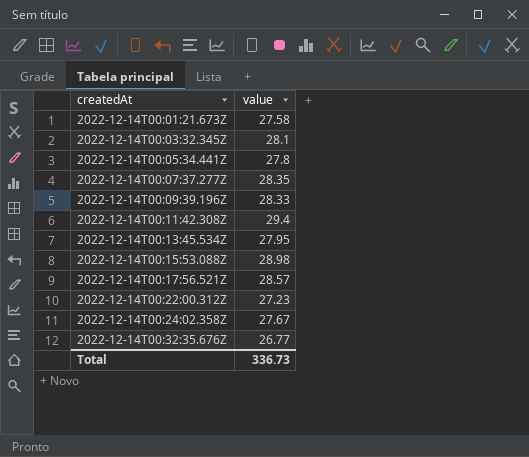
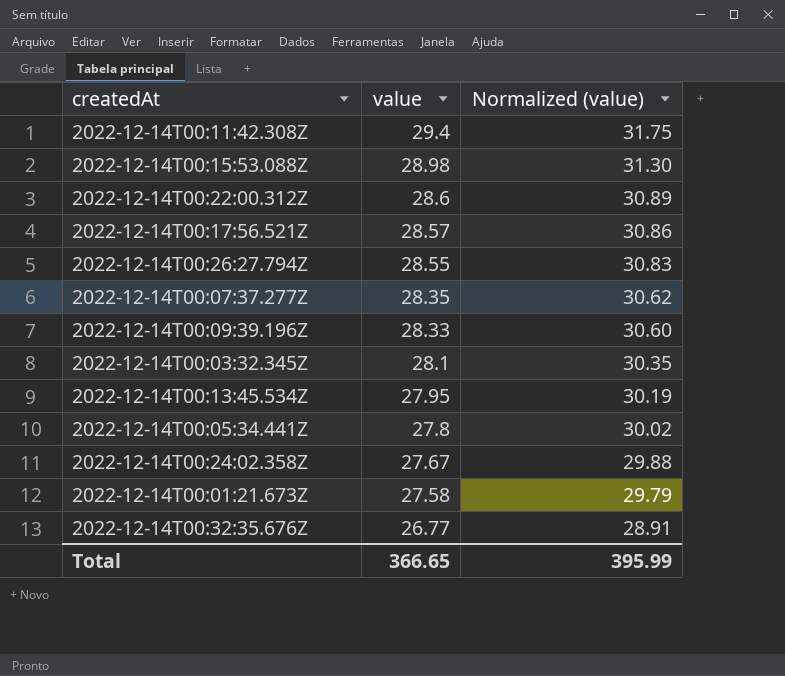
row order: createdAt ascending -> value descending
column Normalized (value) | formula: none -> [value] * 1.08
2022-12-14T00:22:00.312Z | value: 27.23 -> 28.6
row 2022-12-14T00:26:27.794Z: none -> 28.55 | 30.83
Total | value: 336.73 -> 366.65

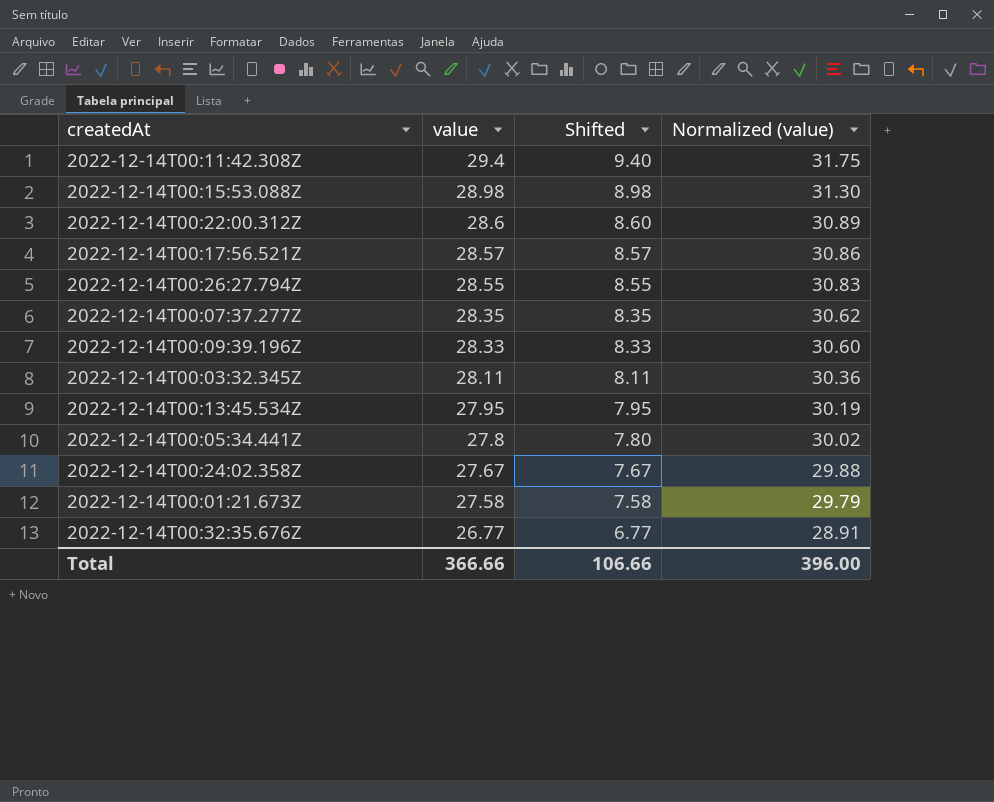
column Shifted | formula: none -> [value] - 20
2022-12-14T00:03:32.345Z | value: 28.1 -> 28.11
2022-12-14T00:03:32.345Z | Normalized (value): 30.35 -> 30.36
Total | value: 366.65 -> 366.66
Total | Normalized (value): 395.99 -> 396.00

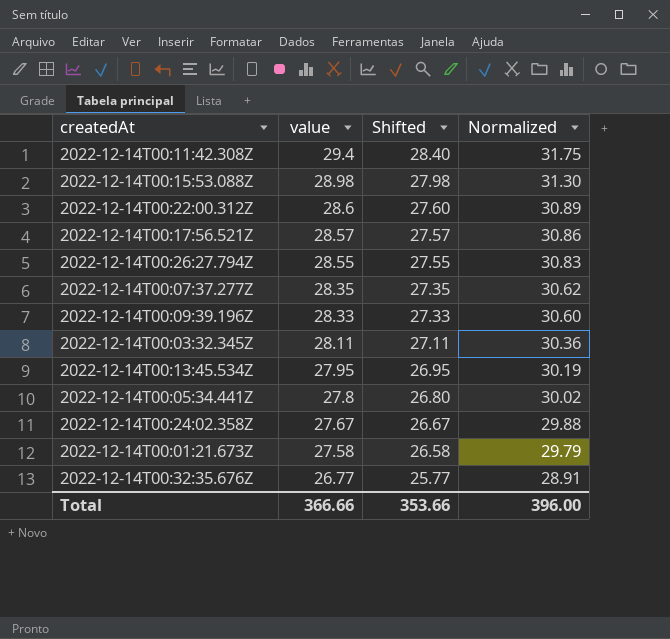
column Shifted | formula: [value] - 20 -> [value] - 1
column name: Normalized (value) -> Normalized
Total | Shifted: 106.66 -> 353.66

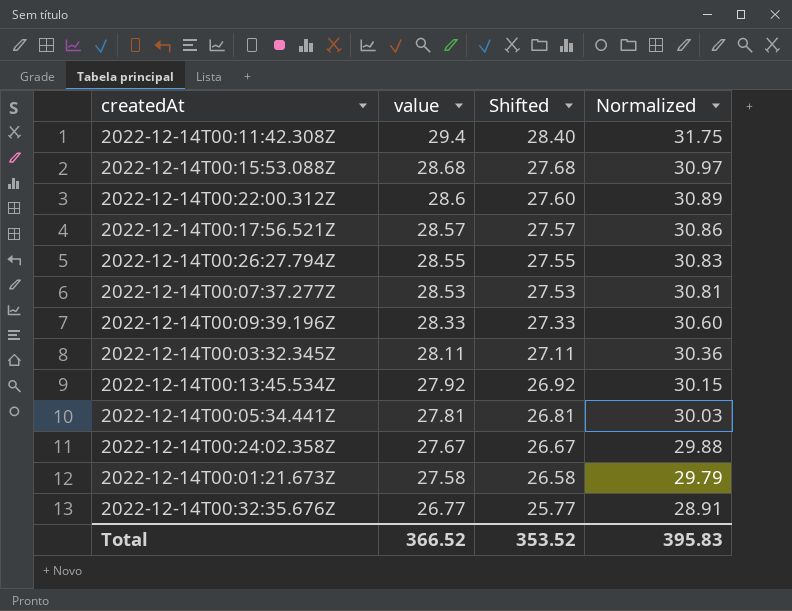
2022-12-14T00:15:53.088Z | value: 28.98 -> 28.68
2022-12-14T00:15:53.088Z | Shifted: 27.98 -> 27.68
2022-12-14T00:15:53.088Z | Normalized: 31.30 -> 30.97
2022-12-14T00:07:37.277Z | value: 28.35 -> 28.53
2022-12-14T00:07:37.277Z | Shifted: 27.35 -> 27.53
2022-12-14T00:07:37.277Z | Normalized: 30.62 -> 30.81
2022-12-14T00:13:45.534Z | value: 27.95 -> 27.92
2022-12-14T00:13:45.534Z | Shifted: 26.95 -> 26.92
2022-12-14T00:13:45.534Z | Normalized: 30.19 -> 30.15
2022-12-14T00:05:34.441Z | value: 27.8 -> 27.81
2022-12-14T00:05:34.441Z | Shifted: 26.80 -> 26.81
2022-12-14T00:05:34.441Z | Normalized: 30.02 -> 30.03
Total | value: 366.66 -> 366.52
Total | Shifted: 353.66 -> 353.52
Total | Normalized: 396.00 -> 395.83

